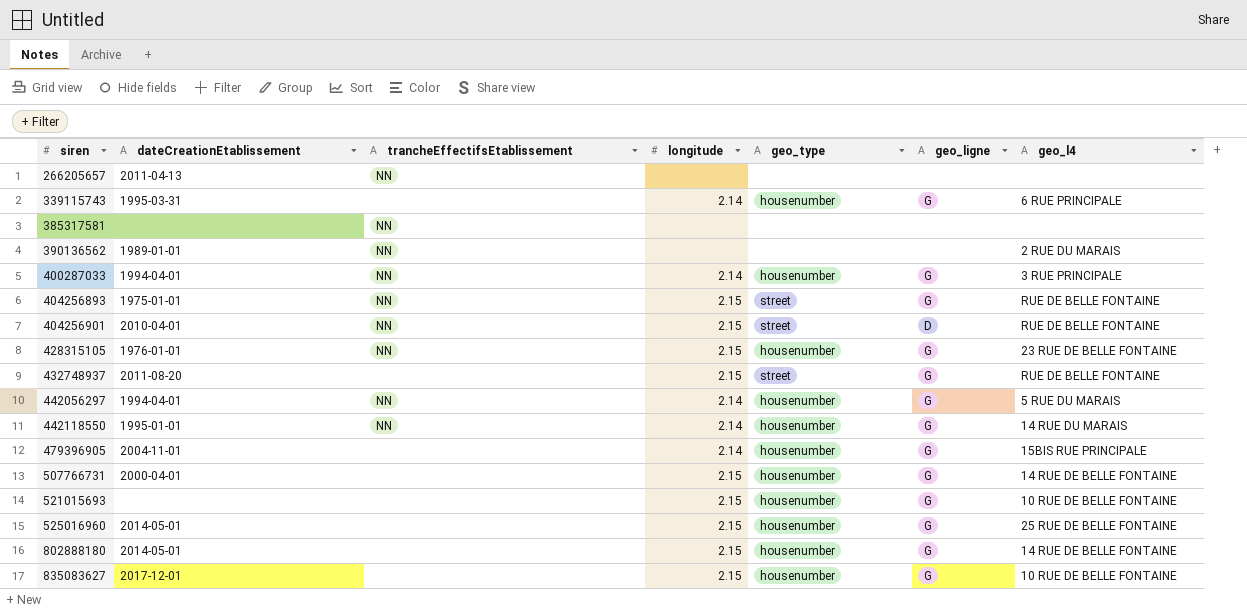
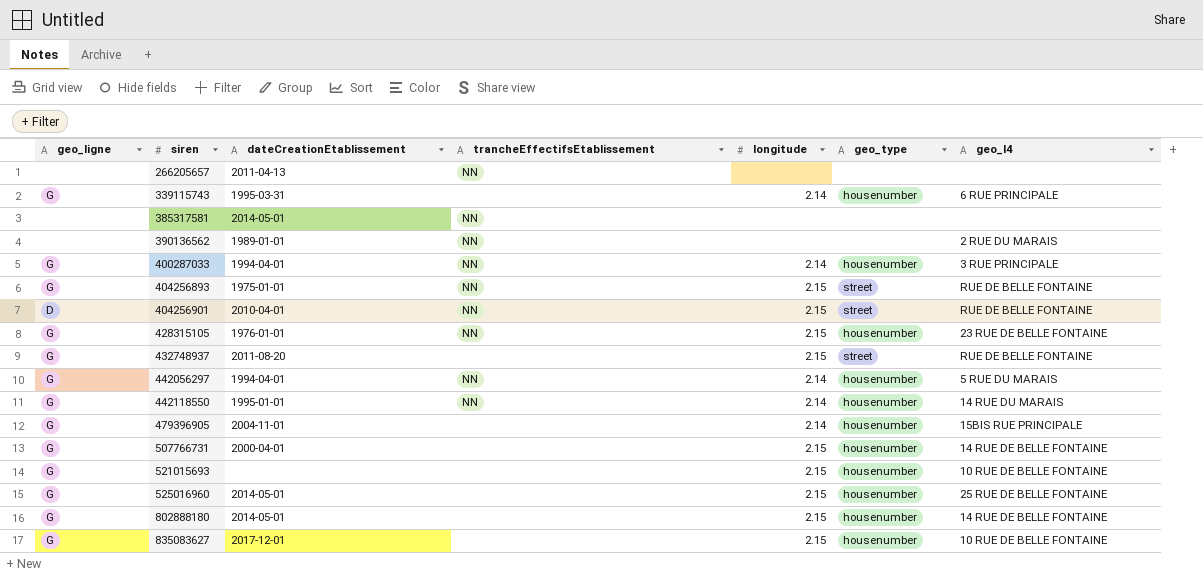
column geo_ligne | position: 6 -> 1
385317581 | dateCreationEtablissement: none -> 2014-05-01

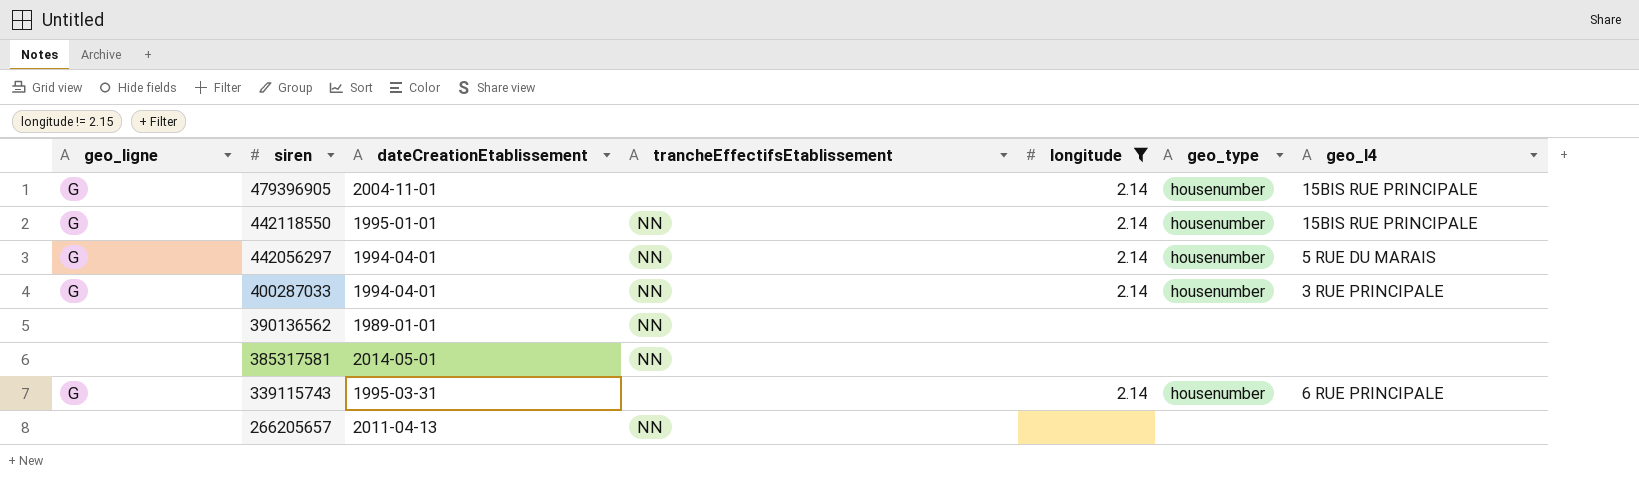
filter: none -> longitude != 2.15
row order: siren ascending -> siren descending
442118550 | geo_l4: 14 RUE DU MARAIS -> 15BIS RUE PRINCIPALE
390136562 | geo_l4: 2 RUE DU MARAIS -> none

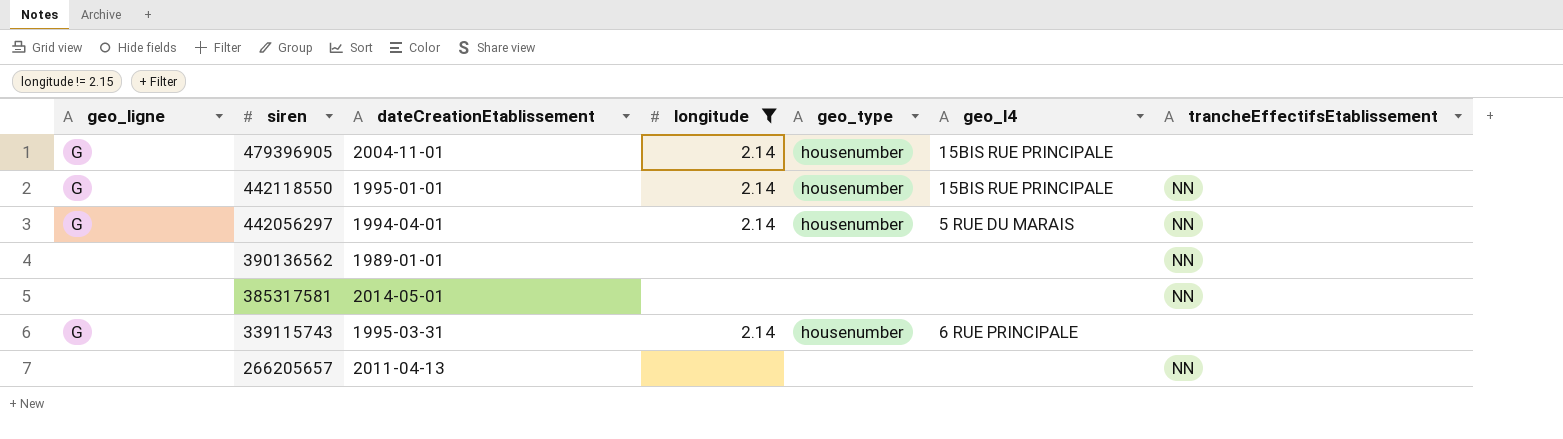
column trancheEffectifsEtablissement | position: 4 -> 7
row 400287033: G | 1994-04-01 | NN | 2.14 | housenumber | 3 RUE PRINCIPALE -> none

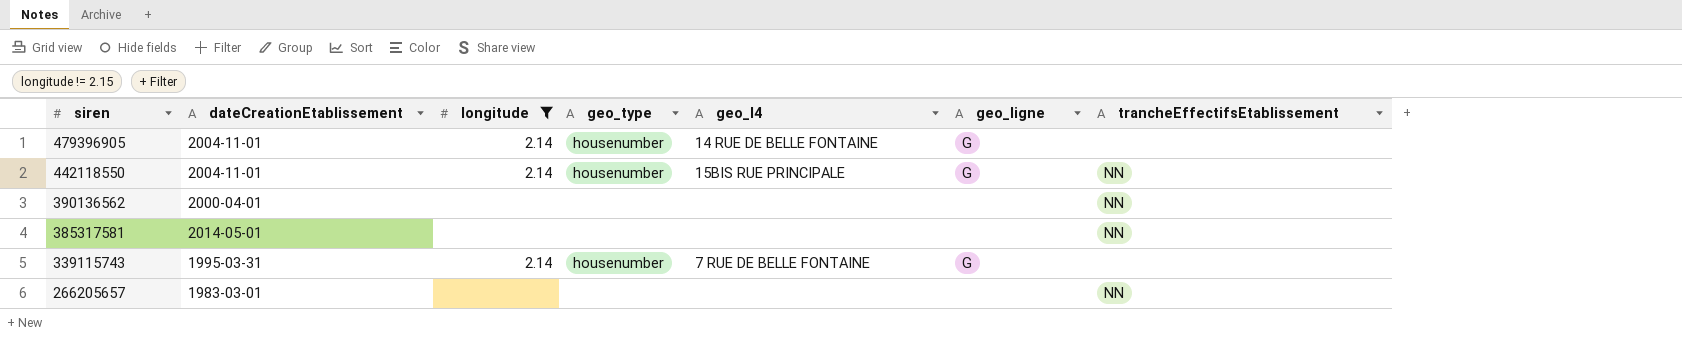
column geo_ligne | position: 1 -> 6
row 442056297: G | 1994-04-01 | 2.14 | housenumber | 5 RUE DU MARAIS | NN -> none
479396905 | geo_l4: 15BIS RUE PRINCIPALE -> 14 RUE DE BELLE FONTAINE
442118550 | dateCreationEtablissement: 1995-01-01 -> 2004-11-01
390136562 | dateCreationEtablissement: 1989-01-01 -> 2000-04-01
339115743 | geo_l4: 6 RUE PRINCIPALE -> 7 RUE DE BELLE FONTAINE
266205657 | dateCreationEtablissement: 2011-04-13 -> 1983-03-01

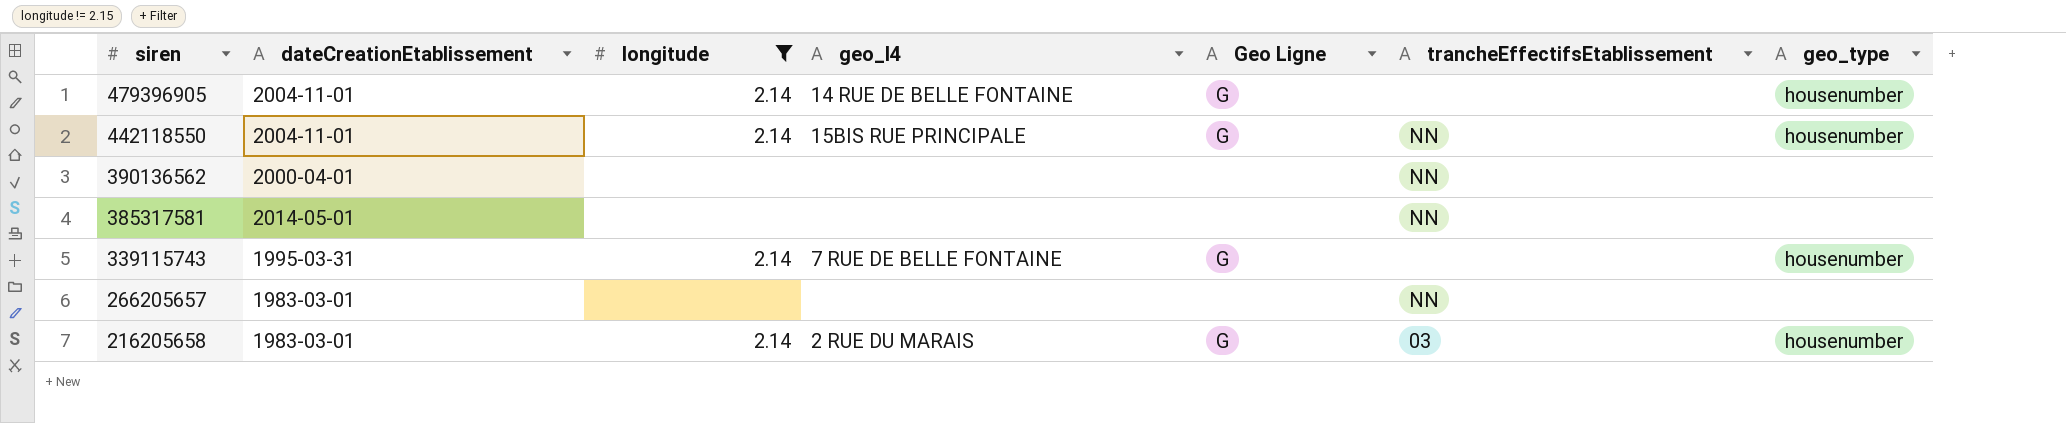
column name: geo_ligne -> Geo Ligne
column geo_type | position: 4 -> 7
row 216205658: none -> 1983-03-01 | 2.14 | 2 RUE DU MARAIS | G | 03 | housenumber

